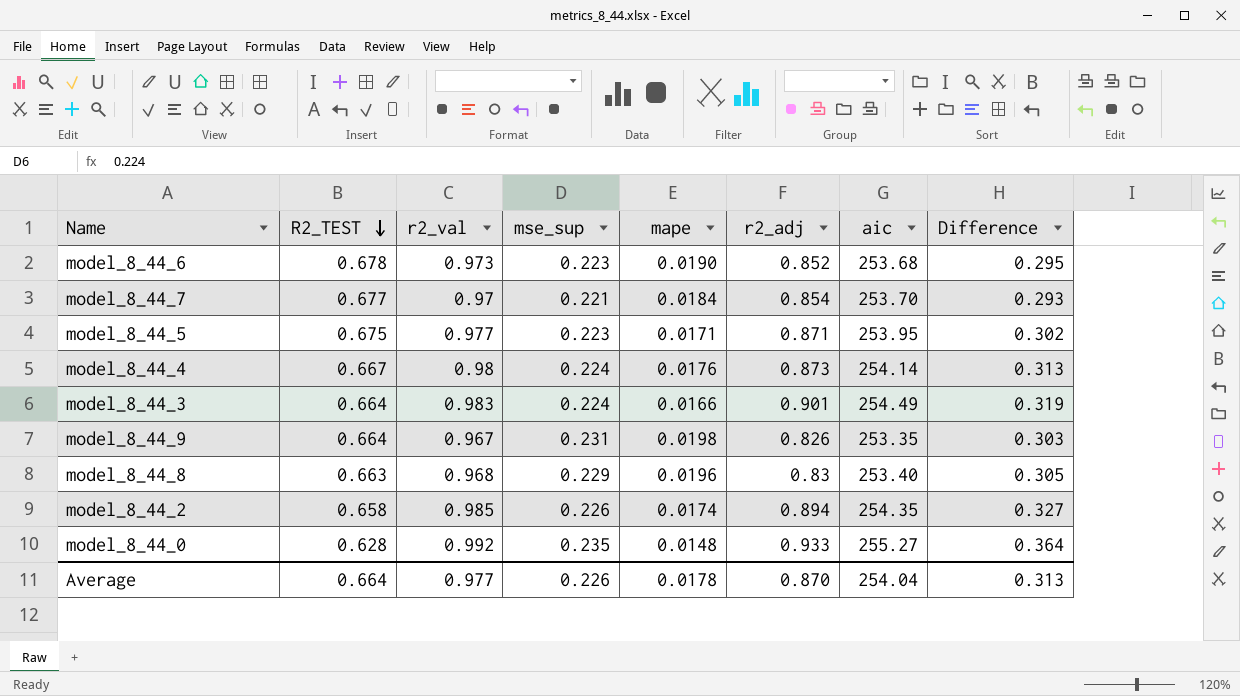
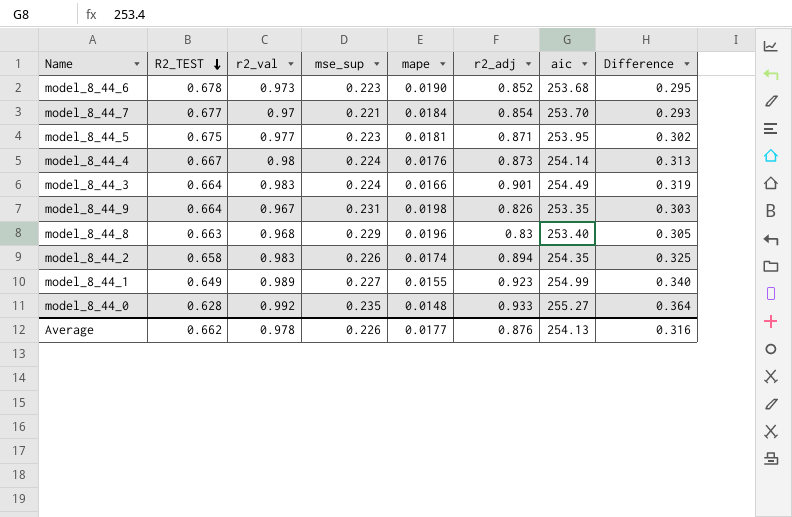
model_8_44_5 | mape: 0.0171 -> 0.0181
model_8_44_2 | r2_val: 0.985 -> 0.983
model_8_44_2 | Difference: 0.327 -> 0.325
row model_8_44_1: none -> 0.649 | 0.989 | 0.227 | 0.0155 | 0.923 | 254.99 | 0.340
Average | R2_TEST: 0.664 -> 0.662
Average | r2_val: 0.977 -> 0.978
Average | mape: 0.0178 -> 0.0177
Average | r2_adj: 0.870 -> 0.876
Average | aic: 254.04 -> 254.13
Average | Difference: 0.313 -> 0.316

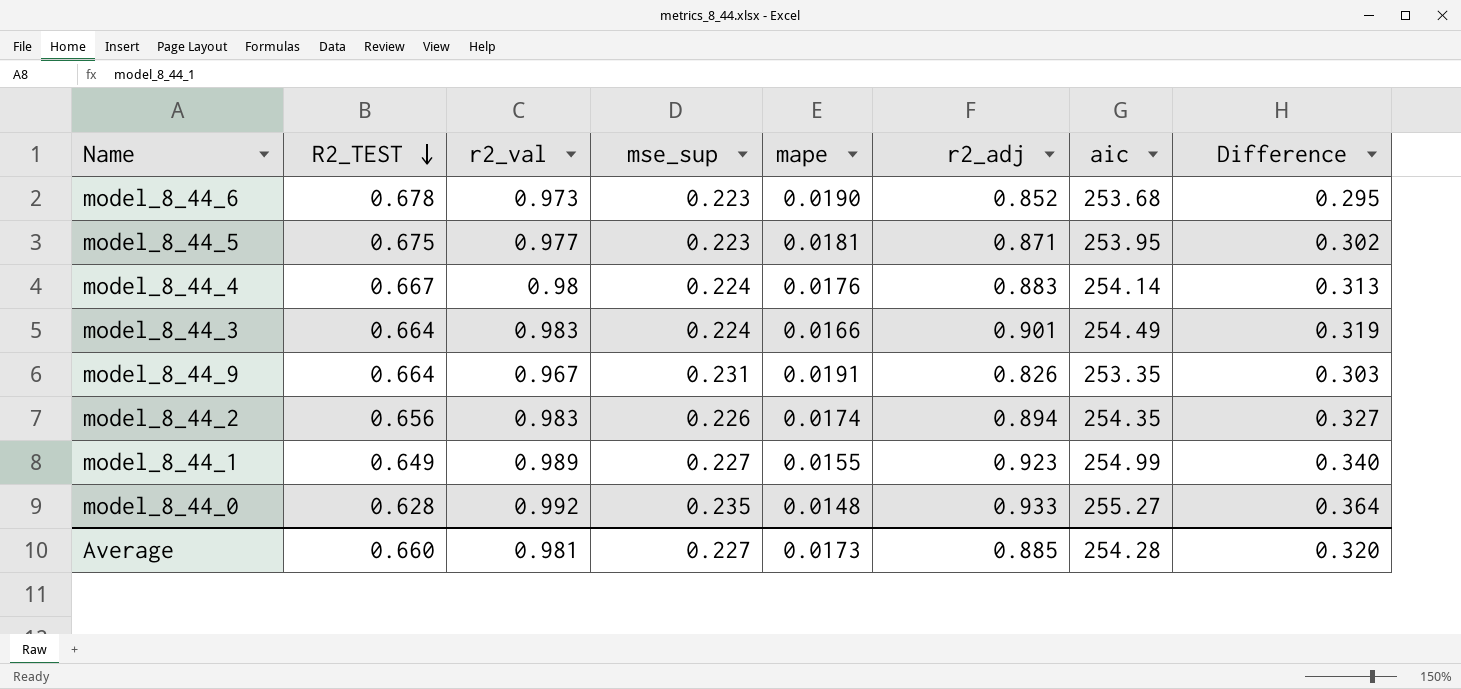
row model_8_44_7: 0.677 | 0.97 | 0.221 | 0.0184 | 0.854 | 253.70 | 0.293 -> none
row model_8_44_8: 0.663 | 0.968 | 0.229 | 0.0196 | 0.83 | 253.40 | 0.305 -> none
model_8_44_4 | r2_adj: 0.873 -> 0.883
model_8_44_9 | mape: 0.0198 -> 0.0191
model_8_44_2 | R2_TEST: 0.658 -> 0.656
model_8_44_2 | Difference: 0.325 -> 0.327
Average | R2_TEST: 0.662 -> 0.660
Average | r2_val: 0.978 -> 0.981
Average | mse_sup: 0.226 -> 0.227
Average | mape: 0.0177 -> 0.0173
Average | r2_adj: 0.876 -> 0.885
Average | aic: 254.13 -> 254.28
Average | Difference: 0.316 -> 0.320

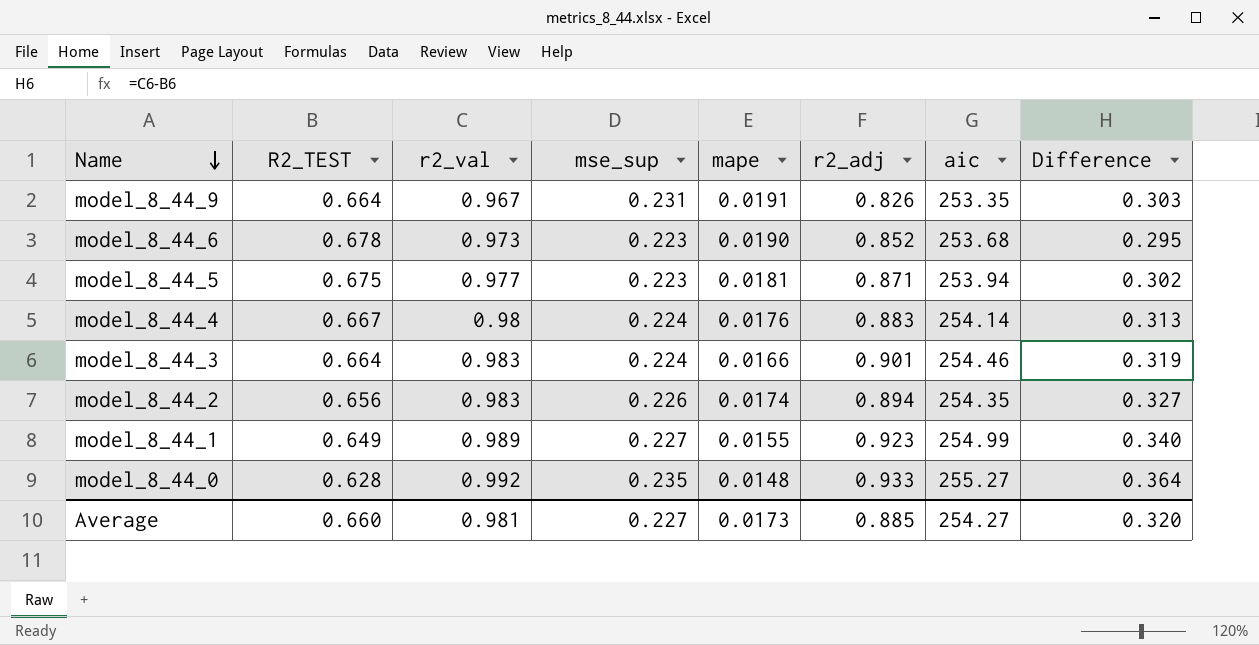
row order: R2_TEST descending -> Name descending
model_8_44_5 | aic: 253.95 -> 253.94
model_8_44_3 | aic: 254.49 -> 254.46
Average | aic: 254.28 -> 254.27

